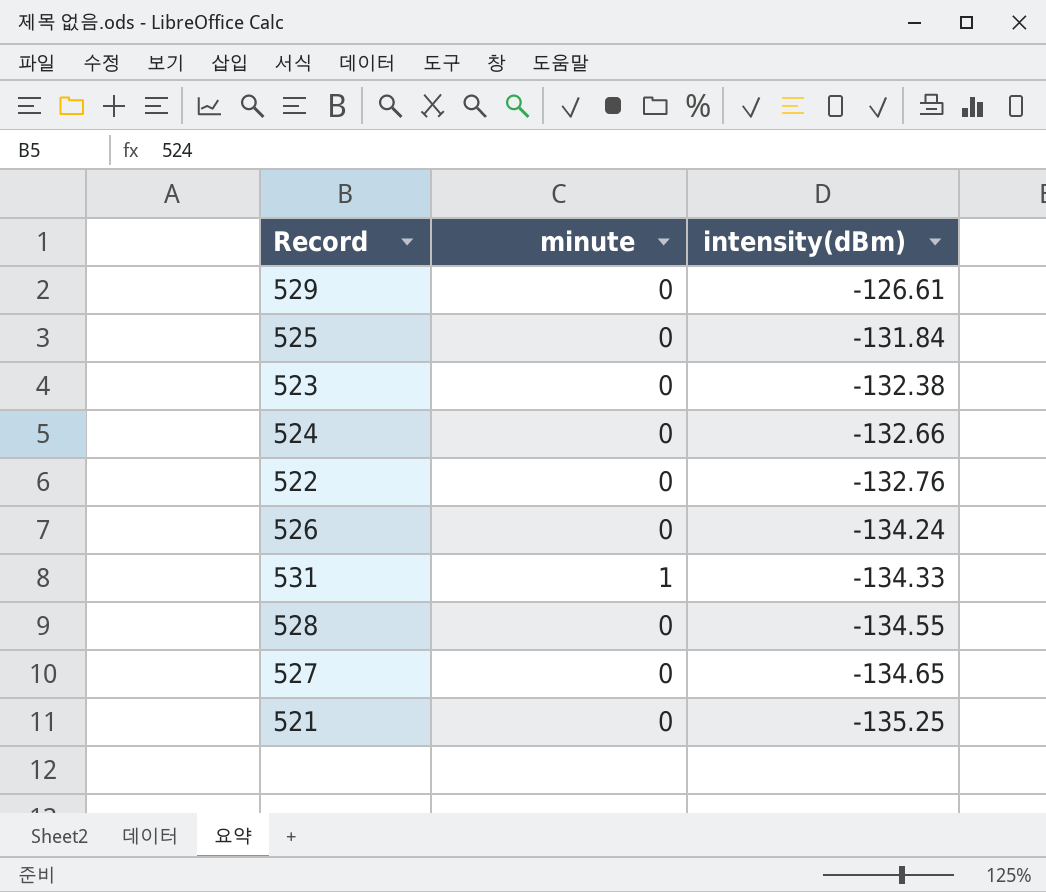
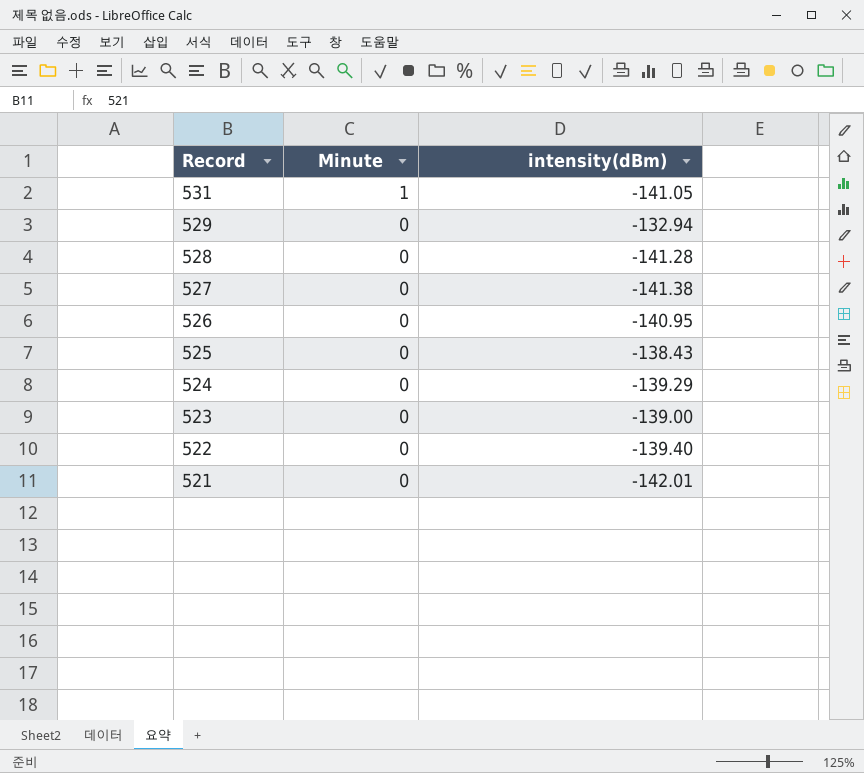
row order: intensity(dBm) descending -> Record descending
column name: minute -> Minute
531 | intensity(dBm): -134.33 -> -141.05
529 | intensity(dBm): -126.61 -> -132.94
528 | intensity(dBm): -134.55 -> -141.28
527 | intensity(dBm): -134.65 -> -141.38
526 | intensity(dBm): -134.24 -> -140.95
525 | intensity(dBm): -131.84 -> -138.43
524 | intensity(dBm): -132.66 -> -139.29
523 | intensity(dBm): -132.38 -> -139.00
522 | intensity(dBm): -132.76 -> -139.40
521 | intensity(dBm): -135.25 -> -142.01

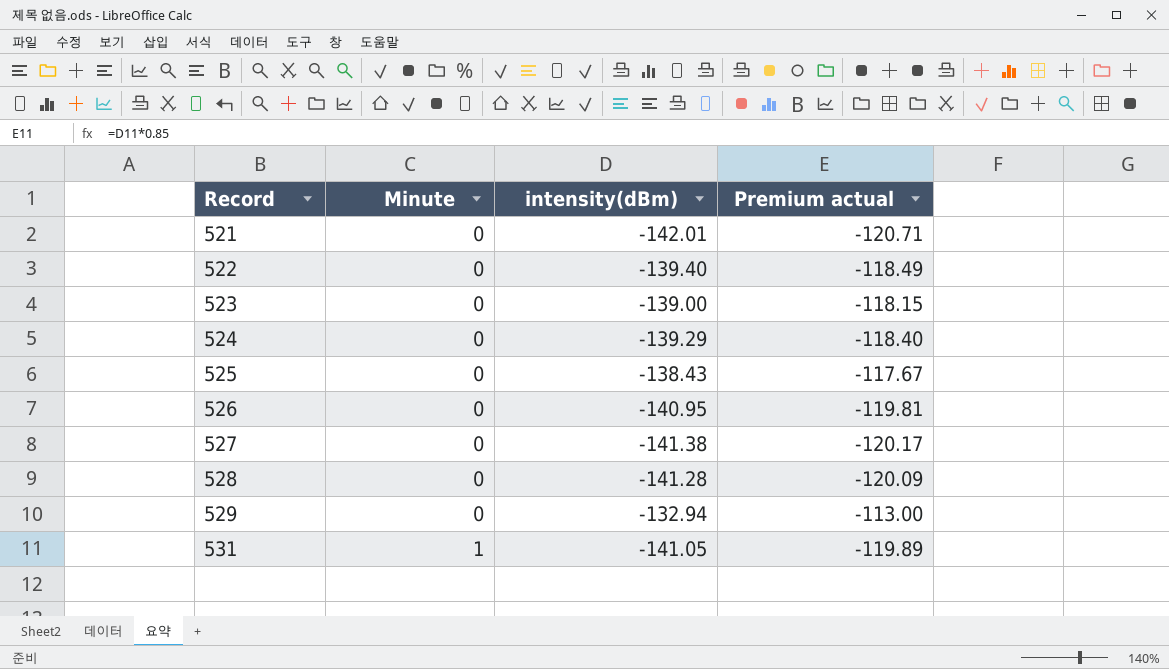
row order: Record descending -> Record ascending
column Premium actual | formula: none -> [intensity(dBm)] * 0.85

